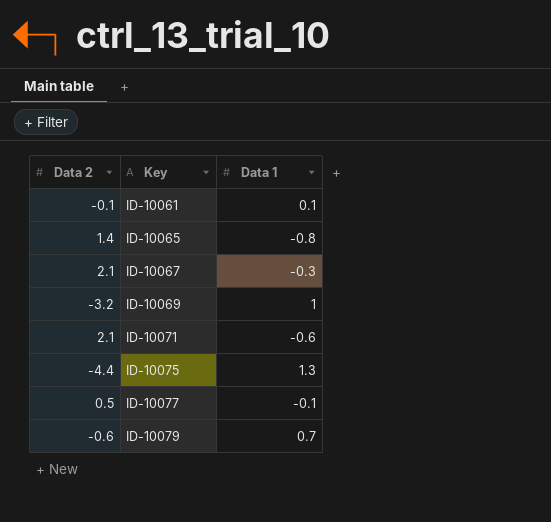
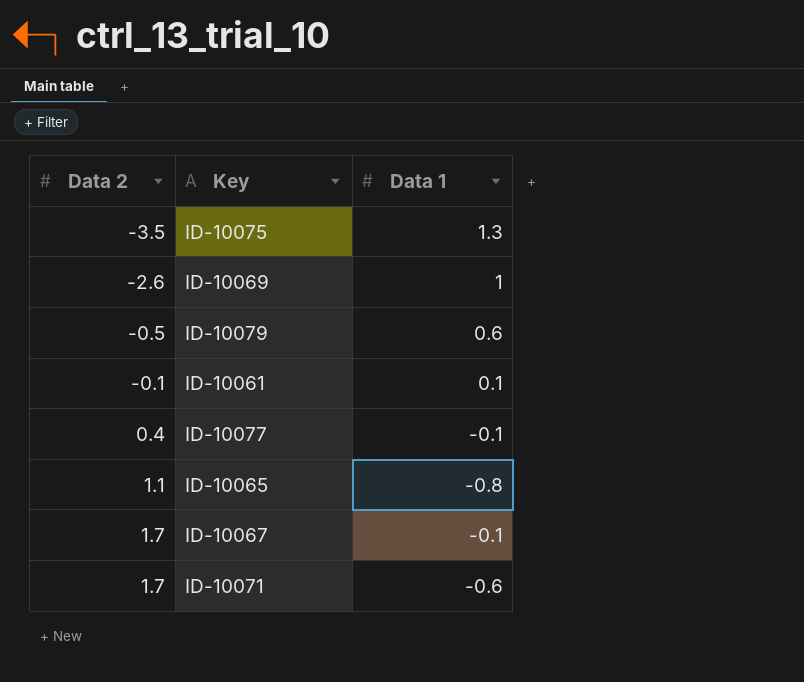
row order: Key ascending -> Data 2 ascending
ID-10075 | Data 2: -4.4 -> -3.5
ID-10069 | Data 2: -3.2 -> -2.6
ID-10079 | Data 2: -0.6 -> -0.5
ID-10079 | Data 1: 0.7 -> 0.6
ID-10077 | Data 2: 0.5 -> 0.4
ID-10065 | Data 2: 1.4 -> 1.1
ID-10067 | Data 2: 2.1 -> 1.7
ID-10067 | Data 1: -0.3 -> -0.1
ID-10071 | Data 2: 2.1 -> 1.7

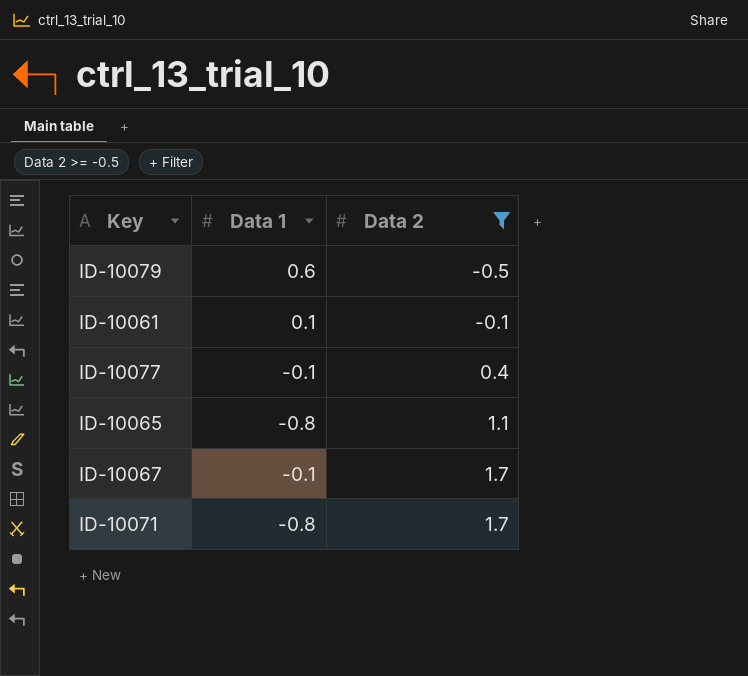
filter: none -> Data 2 >= -0.5
column Data 2 | position: 1 -> 3
ID-10071 | Data 1: -0.6 -> -0.8

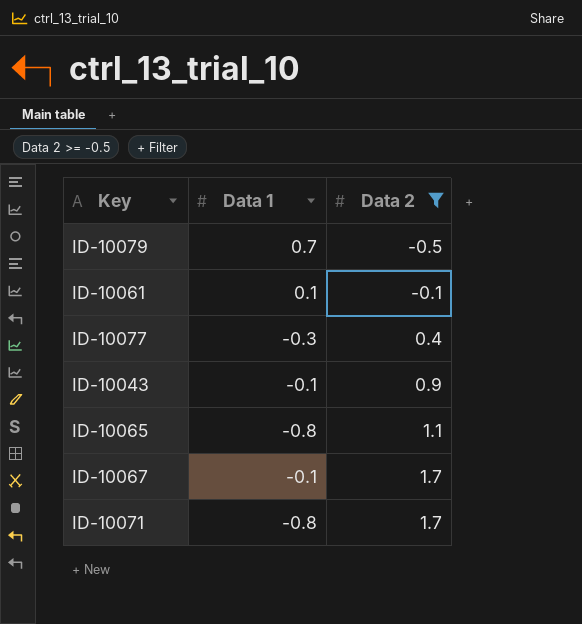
ID-10079 | Data 1: 0.6 -> 0.7
ID-10077 | Data 1: -0.1 -> -0.3
row ID-10043: none -> -0.1 | 0.9

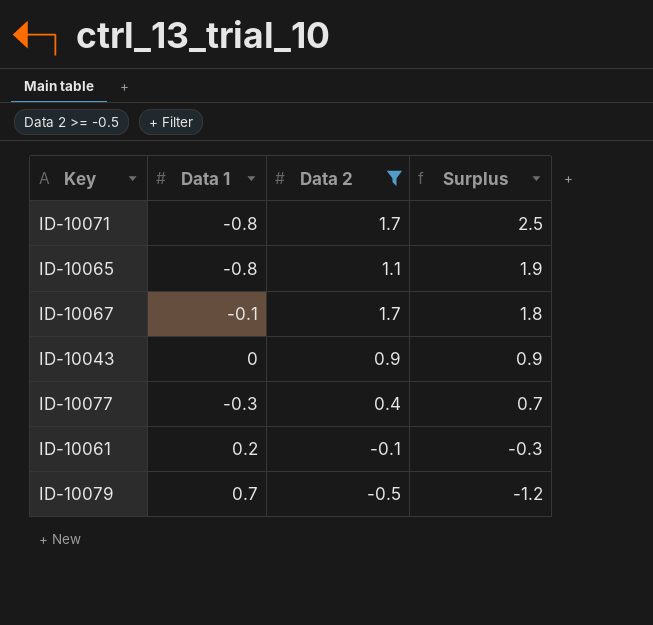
row order: Data 2 ascending -> Surplus descending
column Surplus | formula: none -> [Data 2] - [Data 1]
ID-10043 | Data 1: -0.1 -> 0
ID-10061 | Data 1: 0.1 -> 0.2

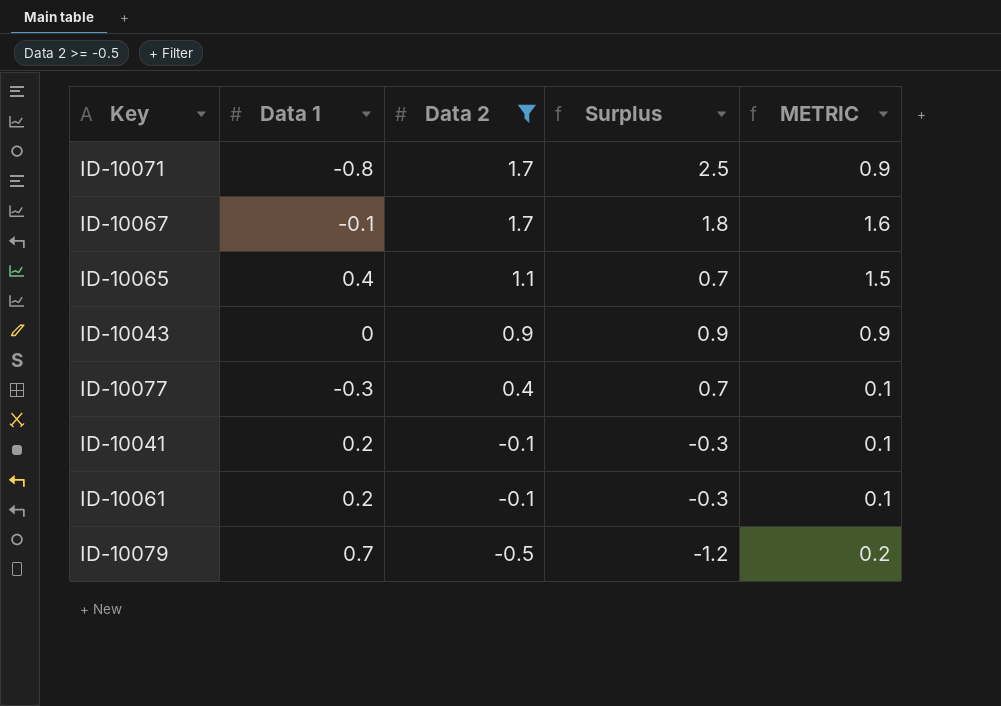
row order: Surplus descending -> Data 2 descending
column METRIC | formula: none -> [Data 1] + [Data 2]
ID-10065 | Data 1: -0.8 -> 0.4
ID-10065 | Surplus: 1.9 -> 0.7
row ID-10041: none -> 0.2 | -0.1 | -0.3 | 0.1

